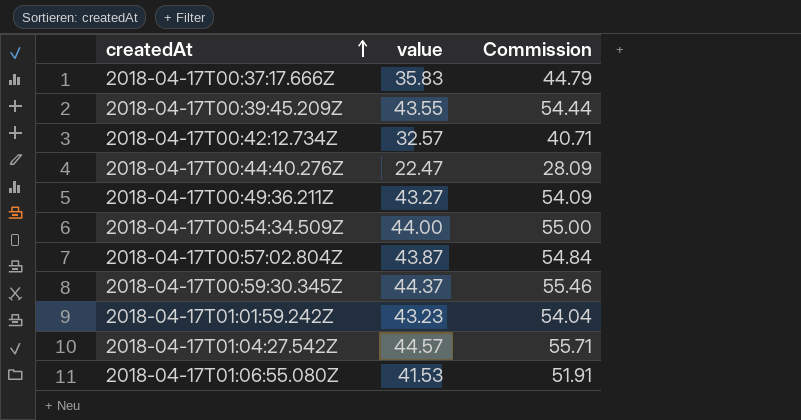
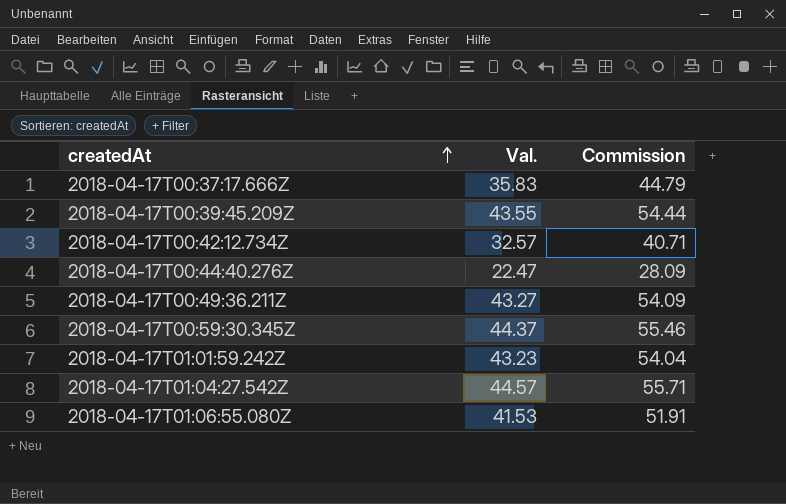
column name: value -> Val.
row 2018-04-17T00:54:34.509Z: 44.00 | 55.00 -> none
row 2018-04-17T00:57:02.804Z: 43.87 | 54.84 -> none

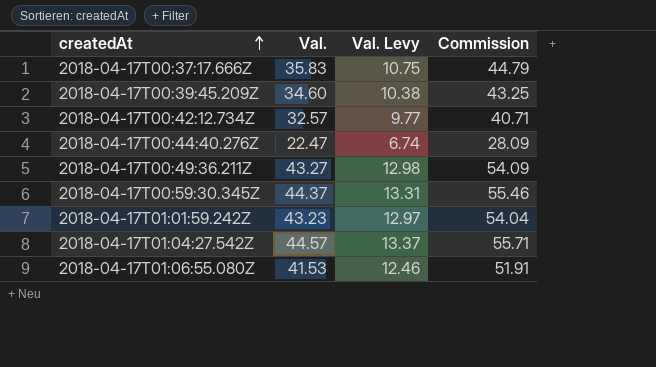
column Val. Levy | formula: none -> [Val.] * 0.3
2018-04-17T00:39:45.209Z | Val.: 43.55 -> 34.60
2018-04-17T00:39:45.209Z | Commission: 54.44 -> 43.25

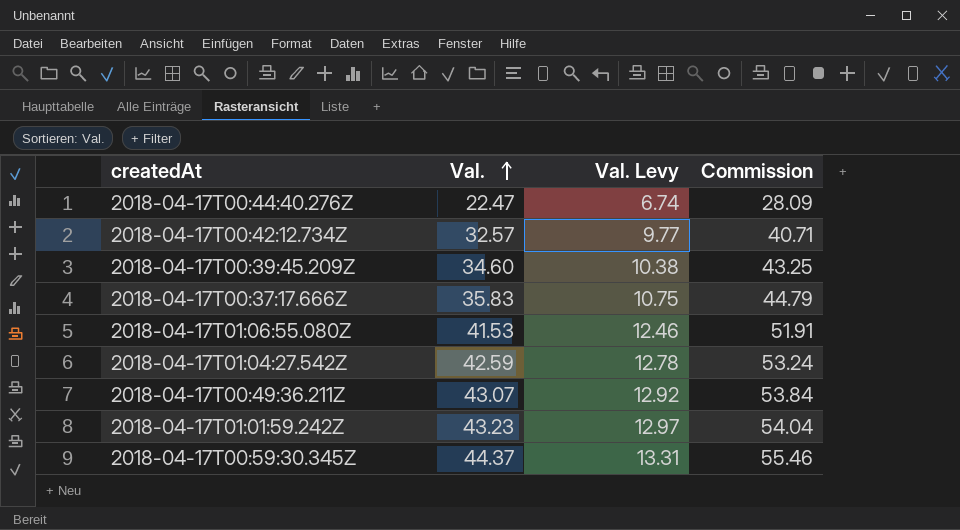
row order: createdAt ascending -> Val. ascending
2018-04-17T01:04:27.542Z | Val.: 44.57 -> 42.59
2018-04-17T01:04:27.542Z | Val. Levy: 13.37 -> 12.78
2018-04-17T01:04:27.542Z | Commission: 55.71 -> 53.24
2018-04-17T00:49:36.211Z | Val.: 43.27 -> 43.07
2018-04-17T00:49:36.211Z | Val. Levy: 12.98 -> 12.92
2018-04-17T00:49:36.211Z | Commission: 54.09 -> 53.84

